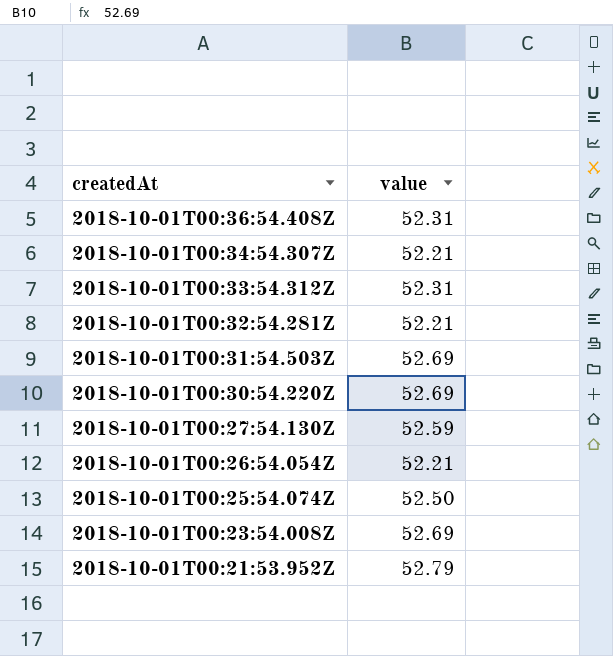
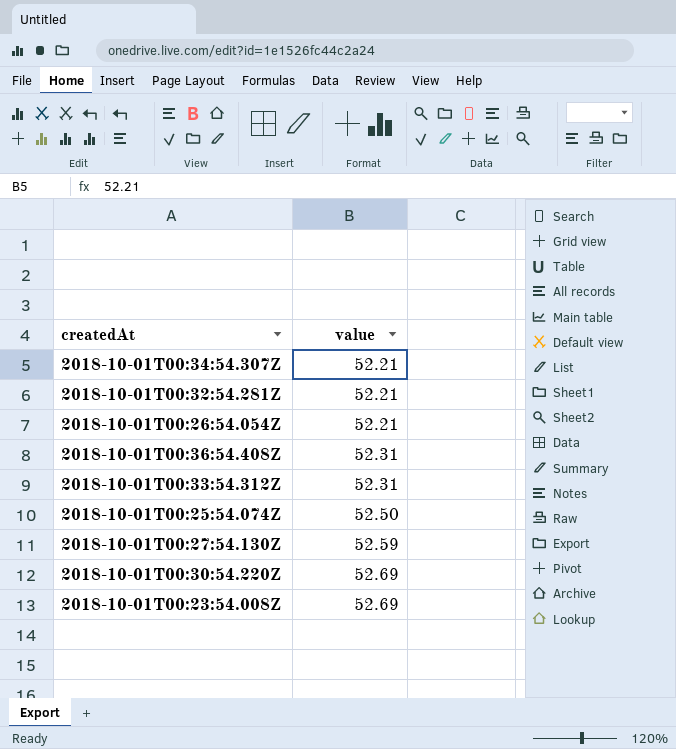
row order: createdAt descending -> value ascending
row 2018-10-01T00:31:54.503Z: 52.69 -> none
row 2018-10-01T00:21:53.952Z: 52.79 -> none

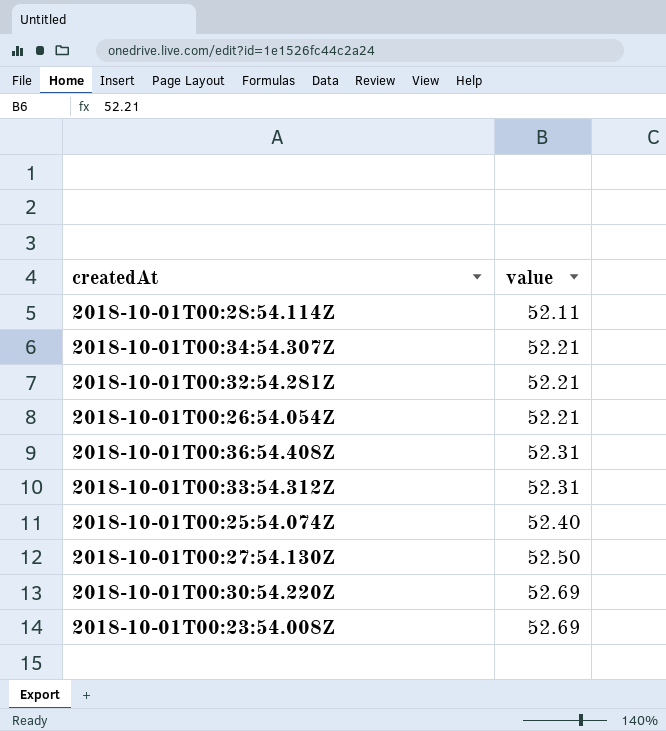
row 2018-10-01T00:28:54.114Z: none -> 52.11
2018-10-01T00:25:54.074Z | value: 52.50 -> 52.40
2018-10-01T00:27:54.130Z | value: 52.59 -> 52.50

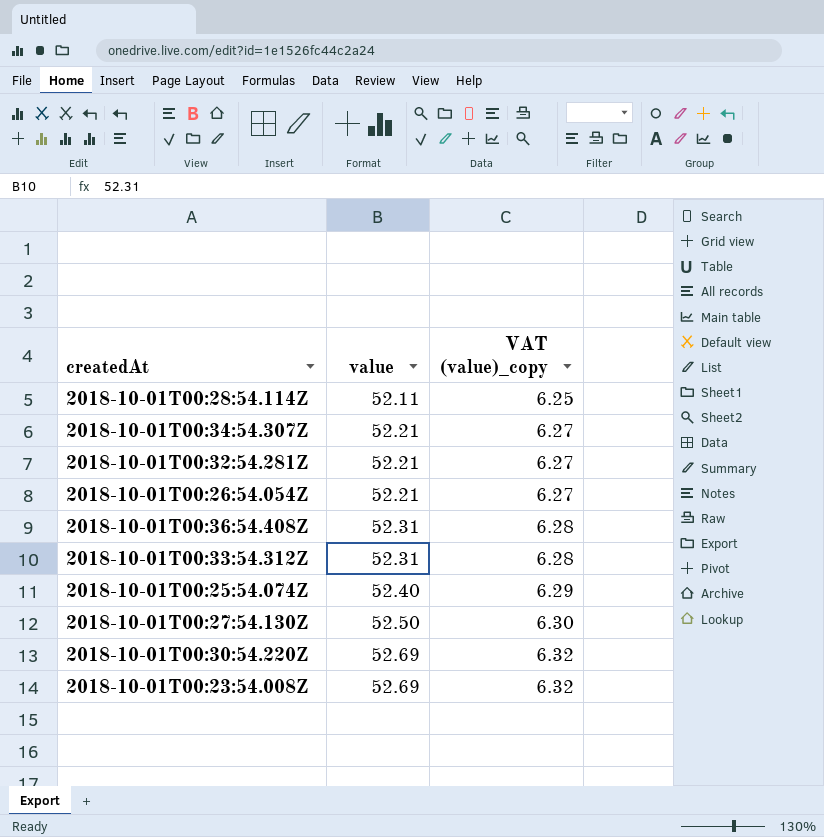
column VAT (value)_copy | formula: none -> [value] * 0.12

